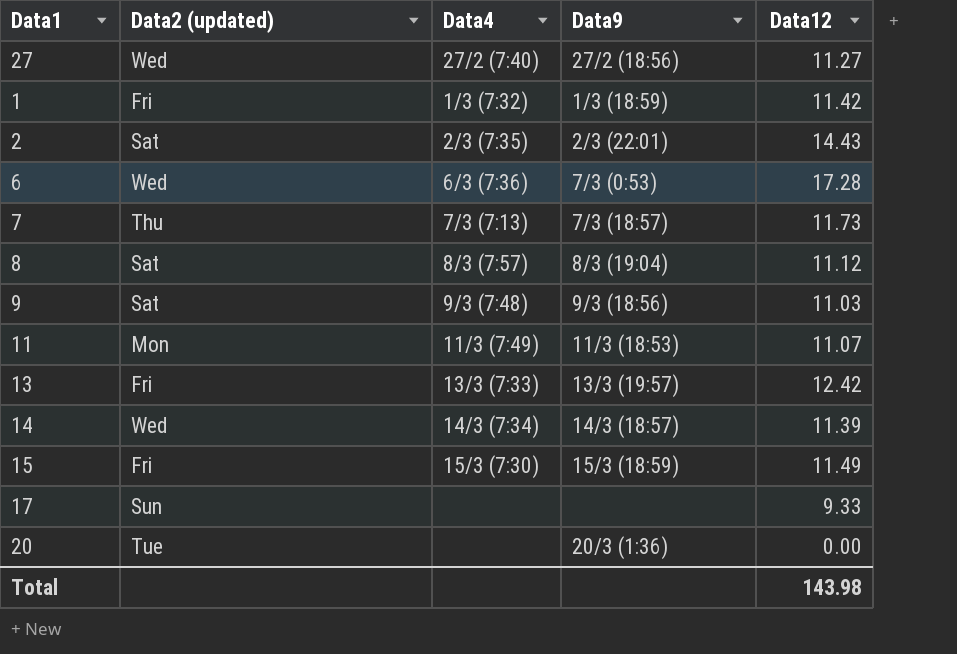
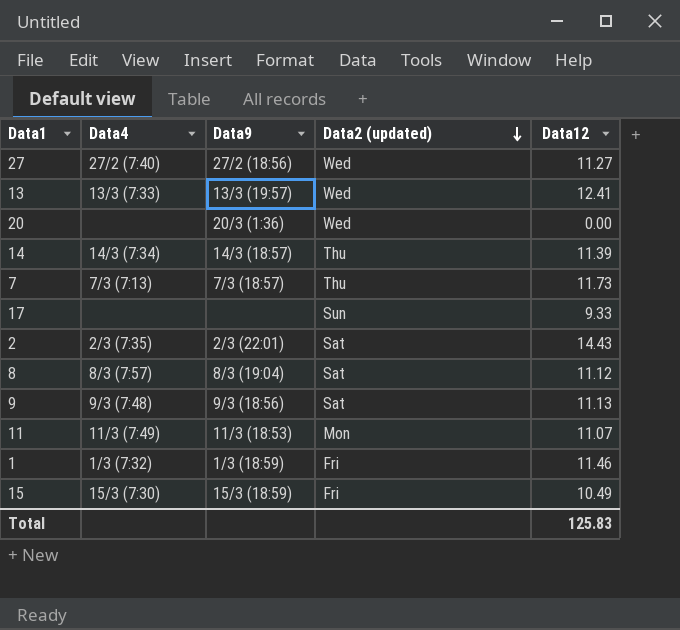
row order: none -> Data2 (updated) descending
column Data2 (updated) | position: 2 -> 4
row 6: Wed | 6/3 (7:36) | 7/3 (0:53) | 17.28 -> none
13 | Data2 (updated): Fri -> Wed
13 | Data12: 12.42 -> 12.41
20 | Data2 (updated): Tue -> Wed
14 | Data2 (updated): Wed -> Thu
9 | Data12: 11.03 -> 11.13
1 | Data12: 11.42 -> 11.46
15 | Data12: 11.49 -> 10.49
Total | Data12: 143.98 -> 125.83

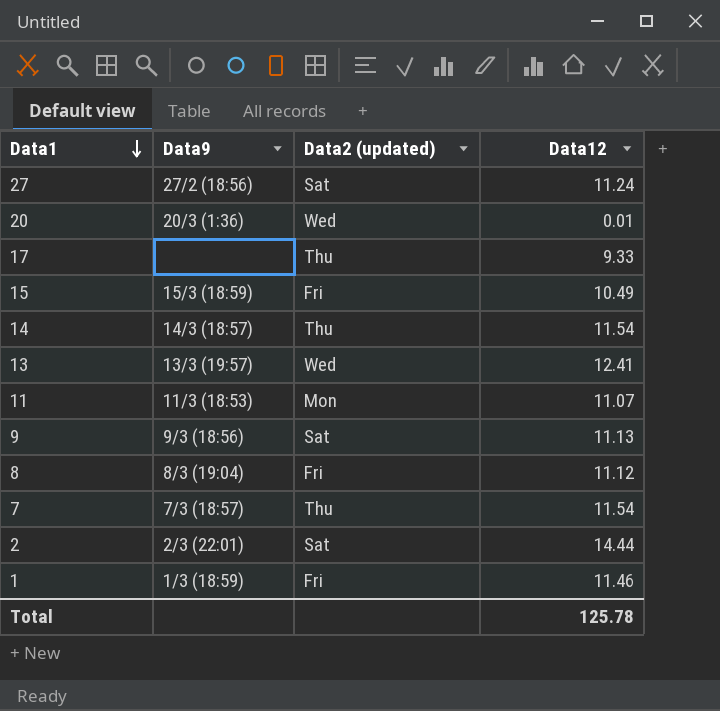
row order: Data2 (updated) descending -> Data1 descending
column Data4 | position: 2 -> none
27 | Data2 (updated): Wed -> Sat
27 | Data12: 11.27 -> 11.24
20 | Data12: 0.00 -> 0.01
17 | Data2 (updated): Sun -> Thu
14 | Data12: 11.39 -> 11.54
8 | Data2 (updated): Sat -> Fri
7 | Data12: 11.73 -> 11.54
2 | Data12: 14.43 -> 14.44
Total | Data12: 125.83 -> 125.78

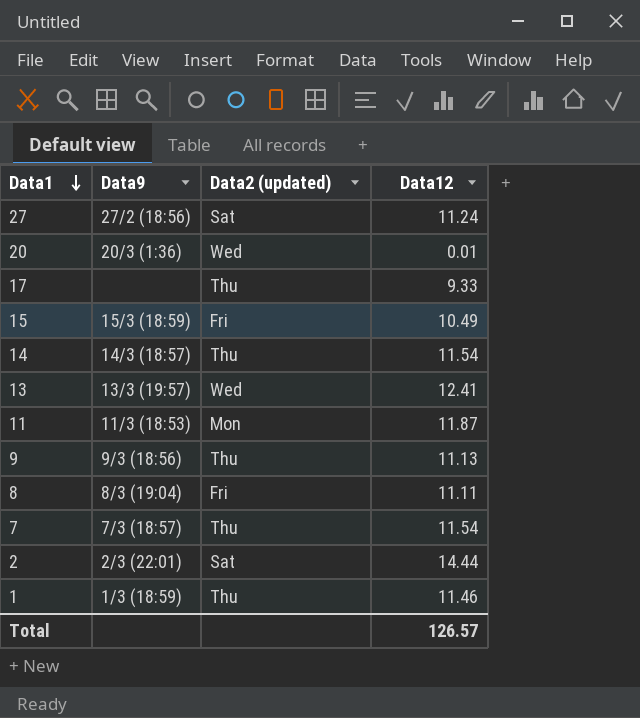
11 | Data12: 11.07 -> 11.87
9 | Data2 (updated): Sat -> Thu
8 | Data12: 11.12 -> 11.11
1 | Data2 (updated): Fri -> Thu
Total | Data12: 125.78 -> 126.57

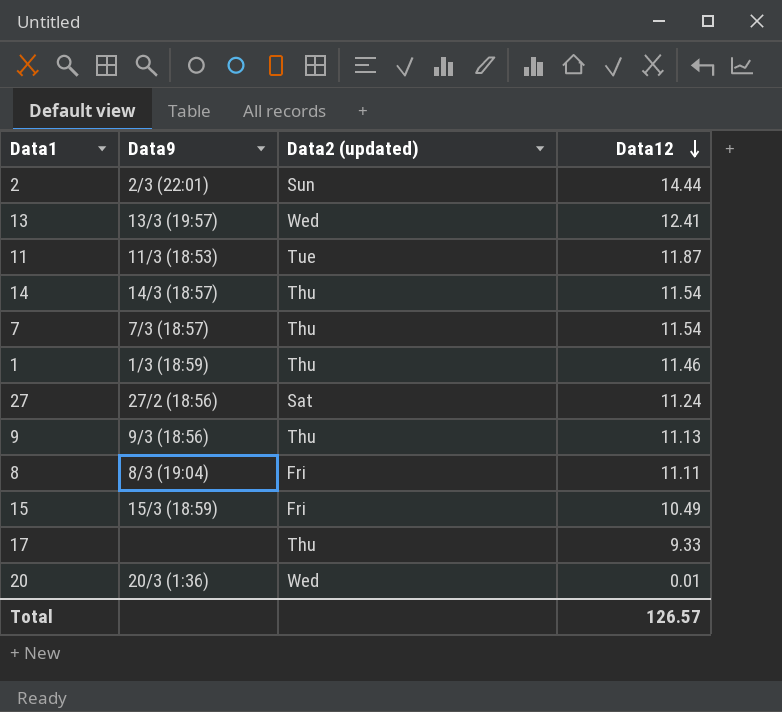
row order: Data1 descending -> Data12 descending
2 | Data2 (updated): Sat -> Sun
11 | Data2 (updated): Mon -> Tue

